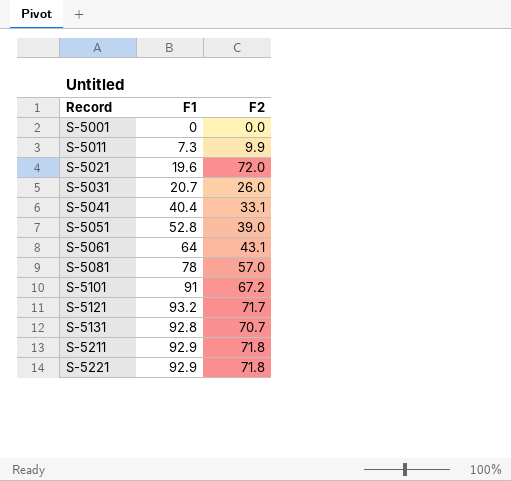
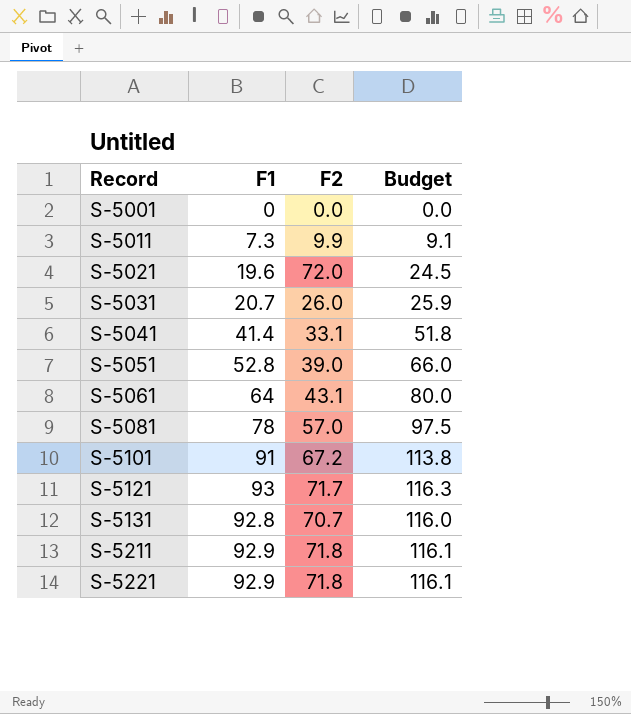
column Budget | formula: none -> [F1] * 1.25
S-5041 | F1: 40.4 -> 41.4
S-5121 | F1: 93.2 -> 93

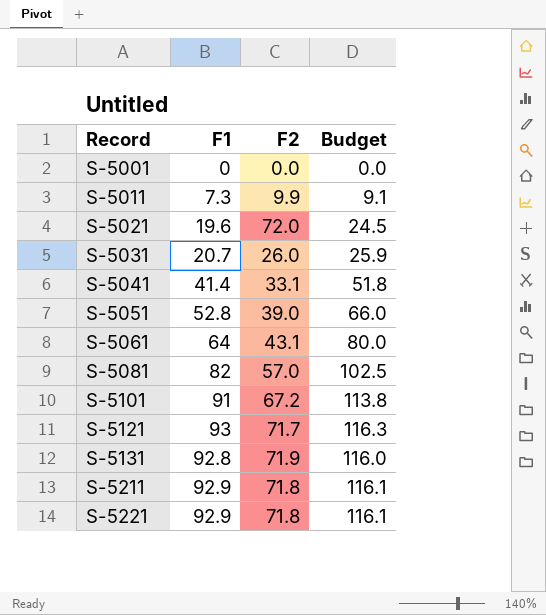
S-5081 | F1: 78 -> 82
S-5081 | Budget: 97.5 -> 102.5
S-5131 | F2: 70.7 -> 71.9

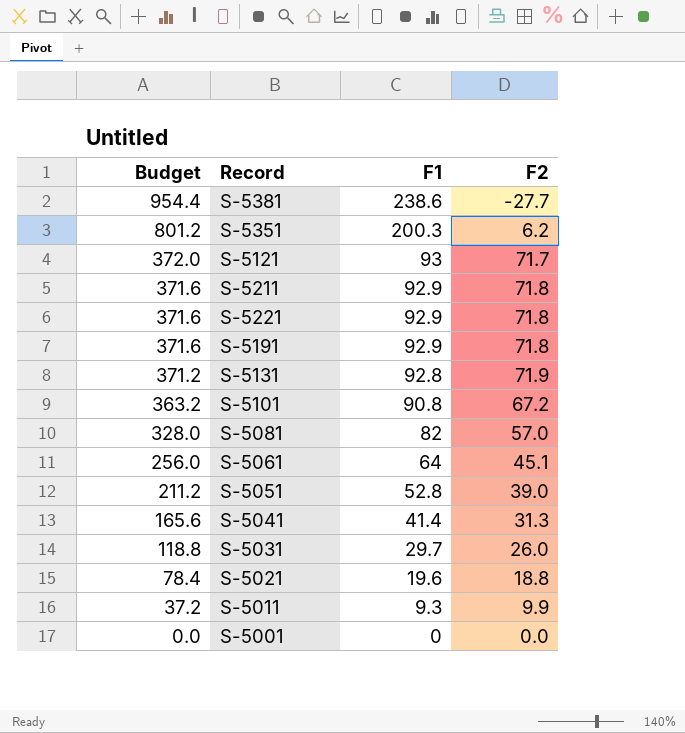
row order: Record ascending -> Budget descending
column Budget | formula: [F1] * 1.25 -> [F1] * 4
column Budget | position: 4 -> 1
row S-5381: none -> 954.4 | 238.6 | -27.7
row S-5351: none -> 801.2 | 200.3 | 6.2
row S-5191: none -> 371.6 | 92.9 | 71.8
S-5101 | F1: 91 -> 90.8
S-5061 | F2: 43.1 -> 45.1
S-5041 | F2: 33.1 -> 31.3
S-5031 | F1: 20.7 -> 29.7
S-5021 | F2: 72.0 -> 18.8
S-5011 | F1: 7.3 -> 9.3

